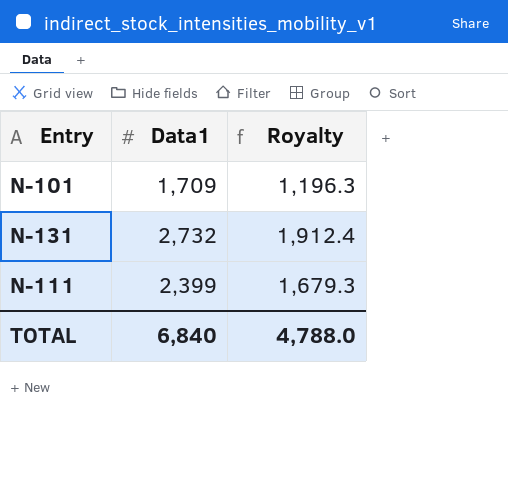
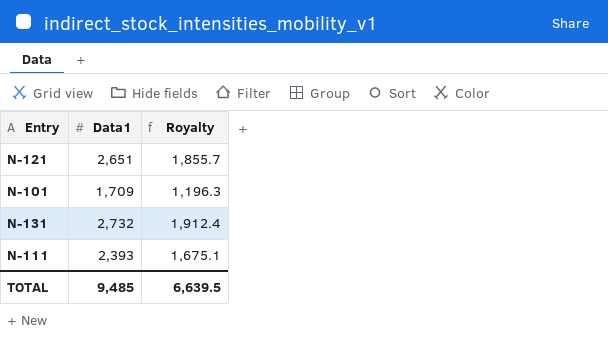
row N-121: none -> 2,651 | 1,855.7
N-111 | Data1: 2,399 -> 2,393
N-111 | Royalty: 1,679.3 -> 1,675.1
TOTAL | Data1: 6,840 -> 9,485
TOTAL | Royalty: 4,788.0 -> 6,639.5

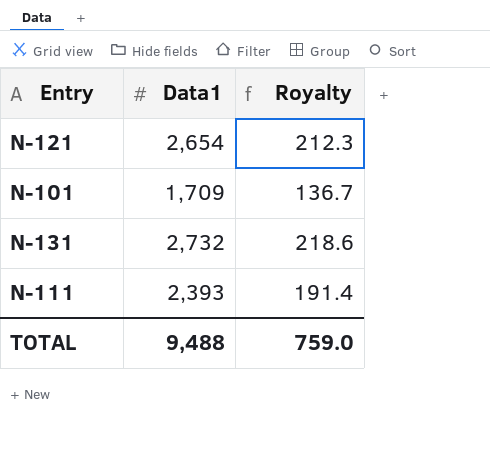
column Royalty | formula: [Data1] * 0.7 -> [Data1] * 0.08
N-121 | Data1: 2,651 -> 2,654
TOTAL | Data1: 9,485 -> 9,488
TOTAL | Royalty: 6,639.5 -> 759.0

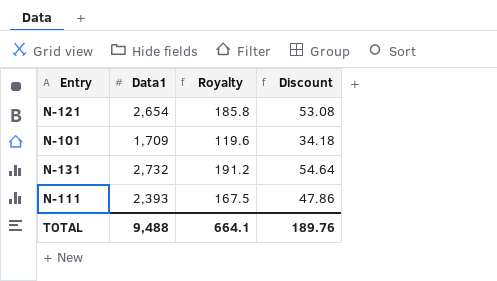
column Royalty | formula: [Data1] * 0.08 -> [Data1] * 0.07
column Discount | formula: none -> [Data1] * 0.02
TOTAL | Royalty: 759.0 -> 664.1

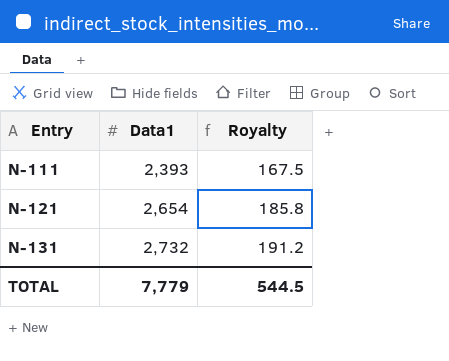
row order: none -> Entry ascending
column Discount | formula: [Data1] * 0.02 -> none
row N-101: 1,709 | 119.6 | 34.18 -> none
TOTAL | Data1: 9,488 -> 7,779
TOTAL | Royalty: 664.1 -> 544.5

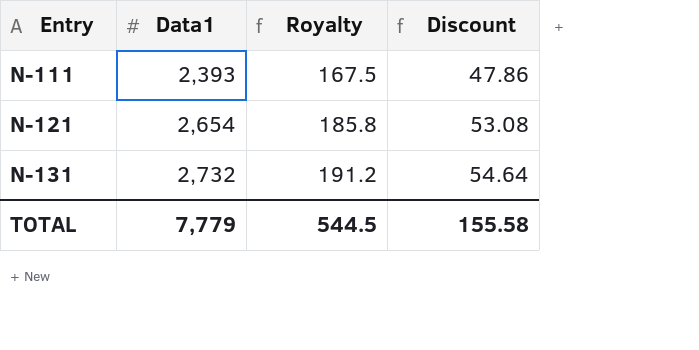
column Discount | formula: none -> [Data1] * 0.02

